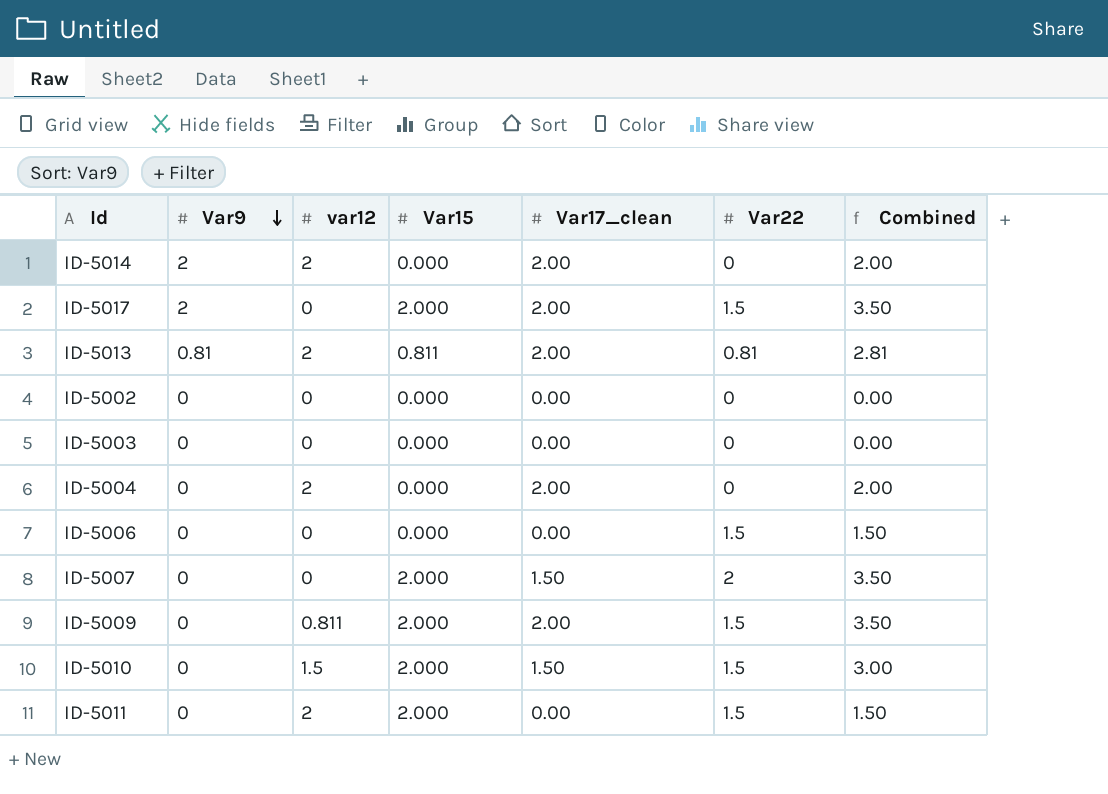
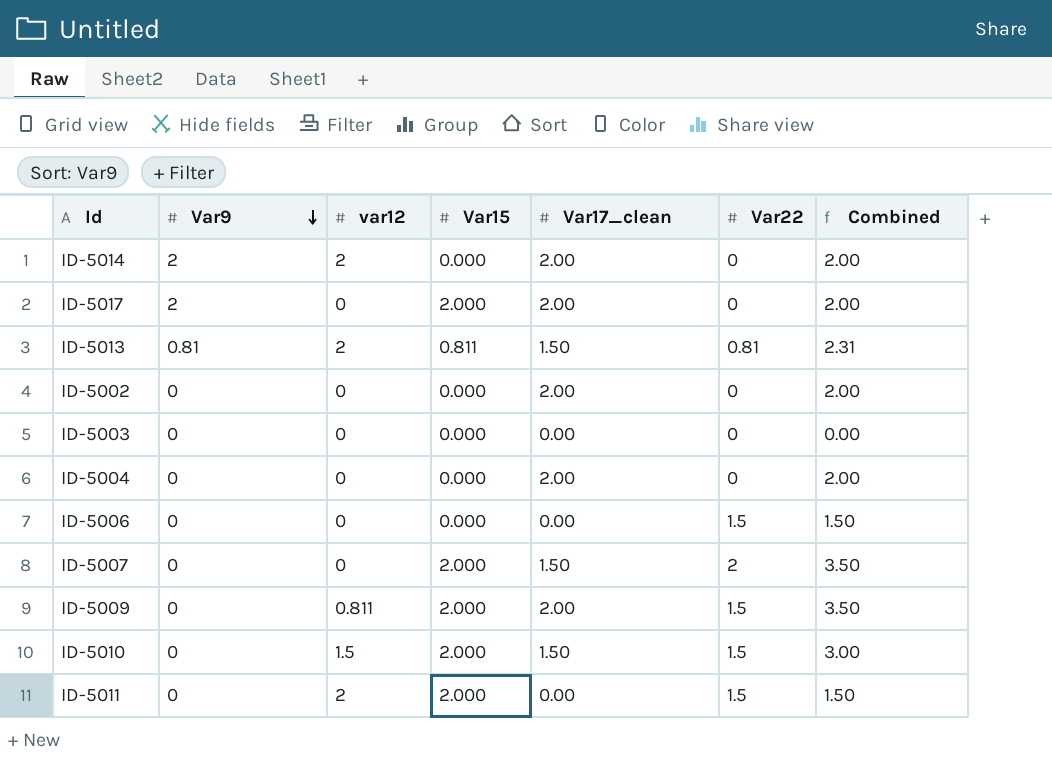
ID-5017 | Var22: 1.5 -> 0
ID-5017 | Combined: 3.50 -> 2.00
ID-5013 | Var17_clean: 2.00 -> 1.50
ID-5013 | Combined: 2.81 -> 2.31
ID-5002 | Var17_clean: 0.00 -> 2.00
ID-5002 | Combined: 0.00 -> 2.00
ID-5004 | var12: 2 -> 0

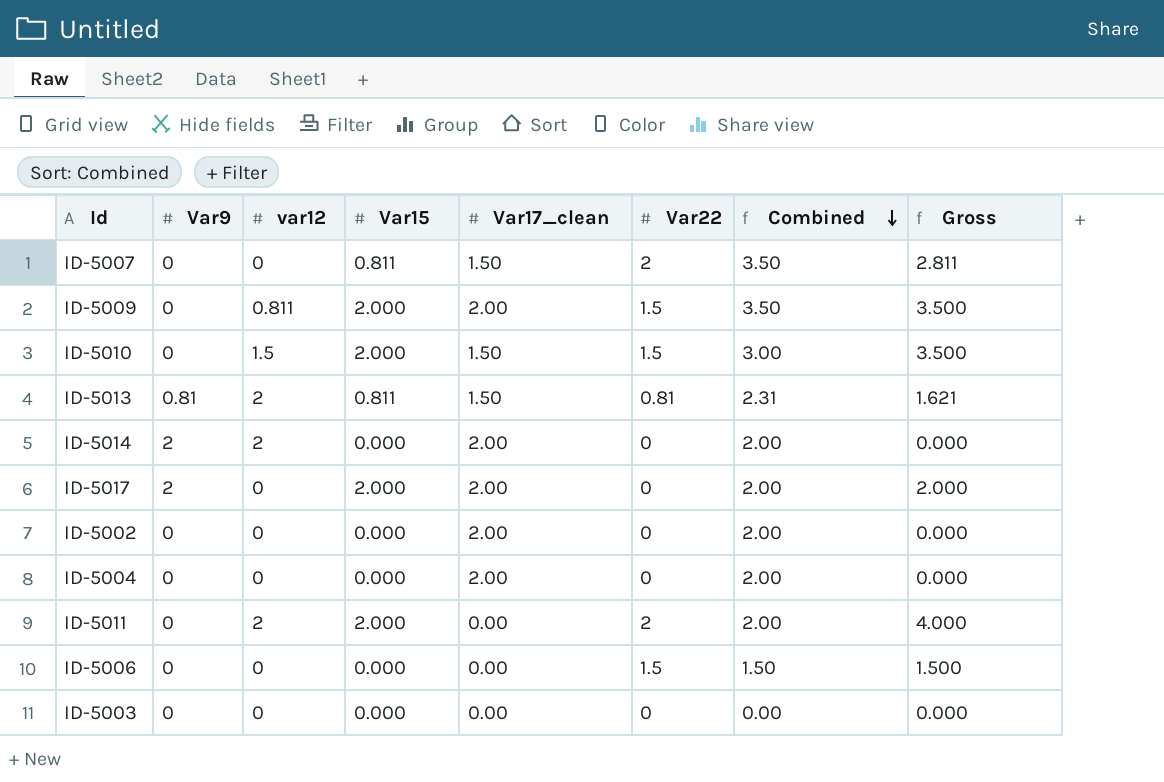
row order: Var9 descending -> Combined descending
column Gross | formula: none -> [Var15] + [Var22]
ID-5007 | Var15: 2.000 -> 0.811
ID-5011 | Var22: 1.5 -> 2
ID-5011 | Combined: 1.50 -> 2.00

